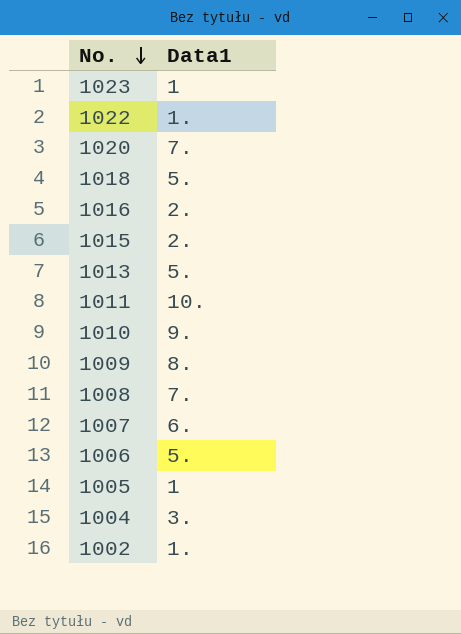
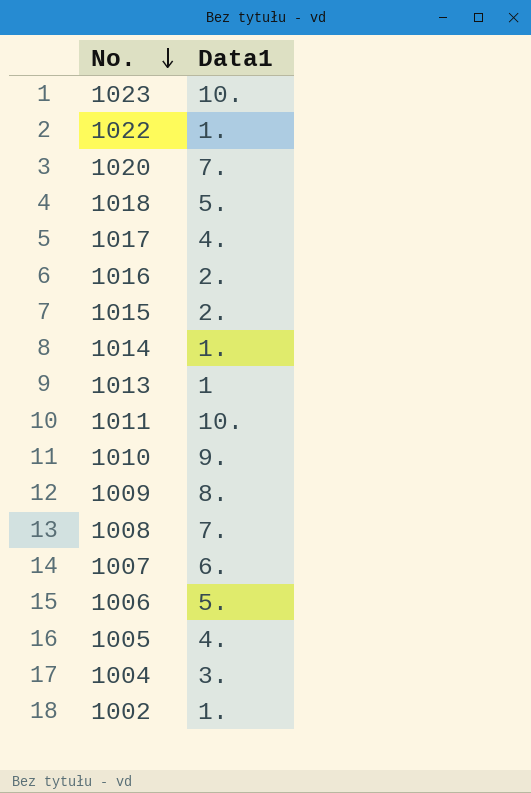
1023 | Data1: 1 -> 10.
row 1017: none -> 4.
row 1014: none -> 1.
1013 | Data1: 5. -> 1
1005 | Data1: 1 -> 4.

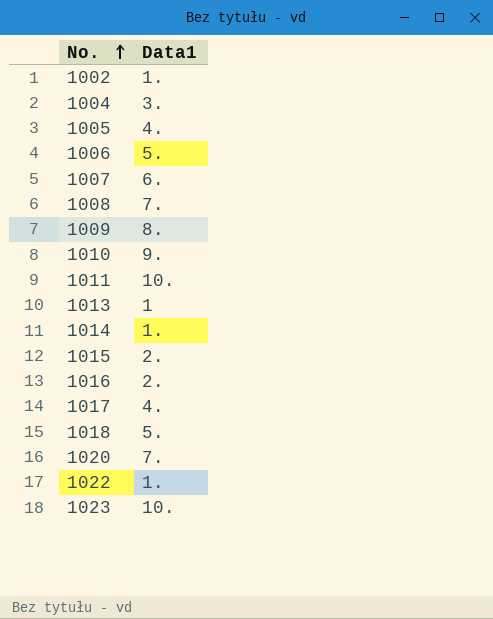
row order: No. descending -> No. ascending

